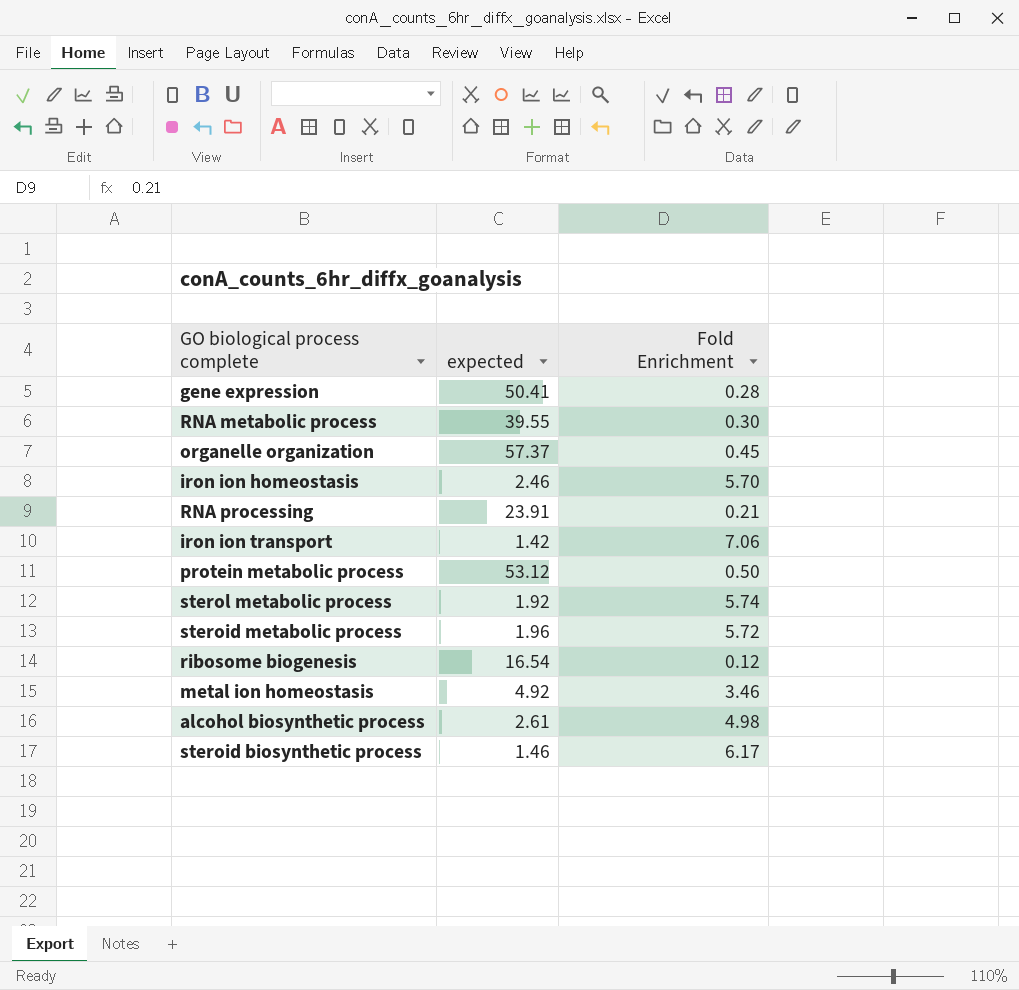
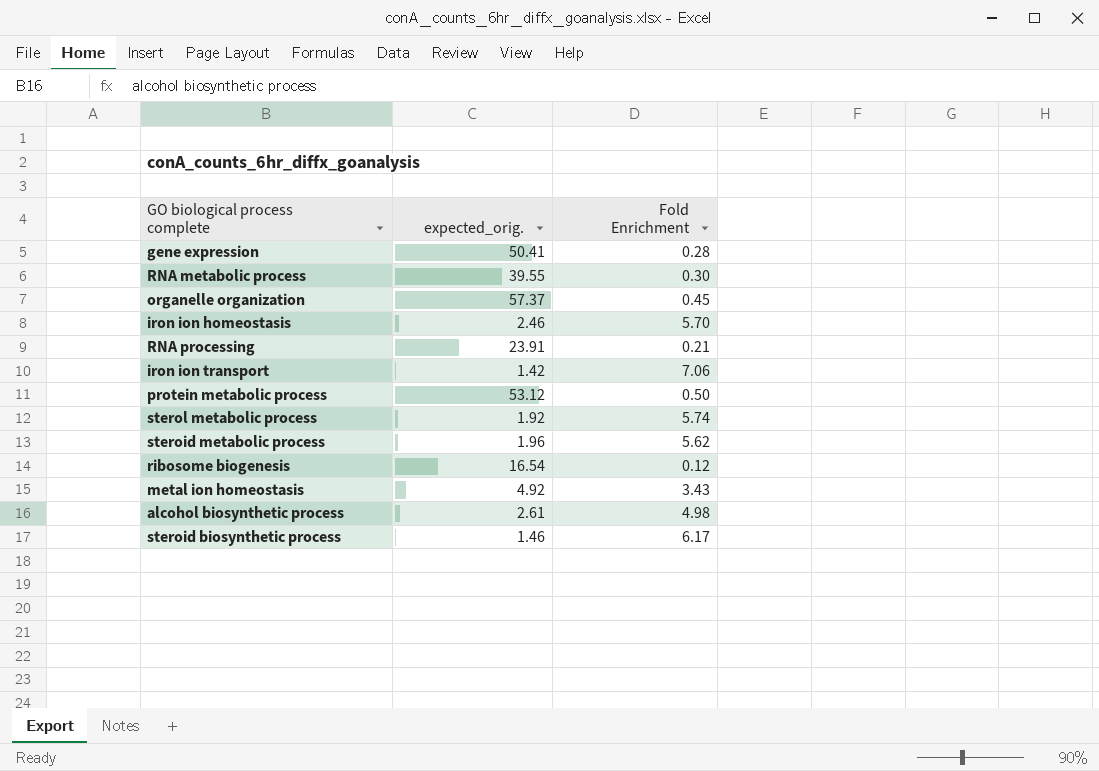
column name: expected -> expected_orig.
steroid metabolic process | Fold Enrichment: 5.72 -> 5.62
metal ion homeostasis | Fold Enrichment: 3.46 -> 3.43

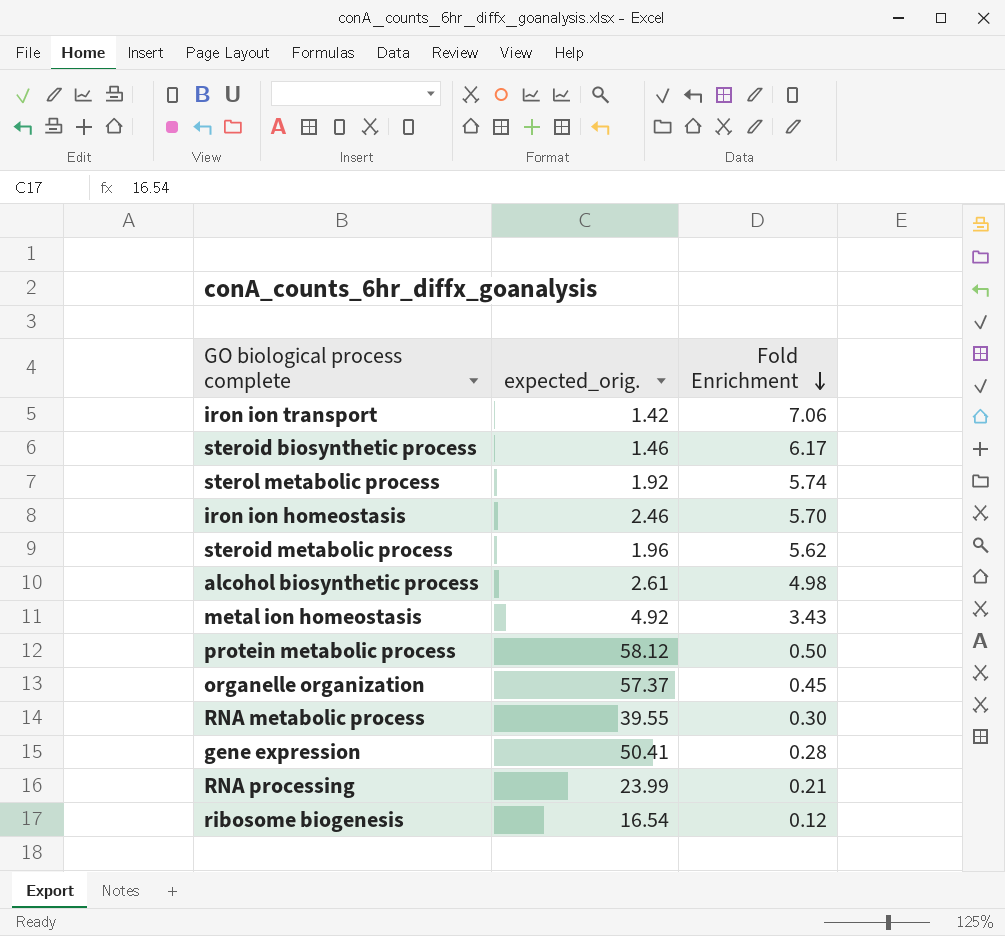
row order: none -> Fold Enrichment descending
protein metabolic process | expected_orig.: 53.12 -> 58.12
RNA processing | expected_orig.: 23.91 -> 23.99

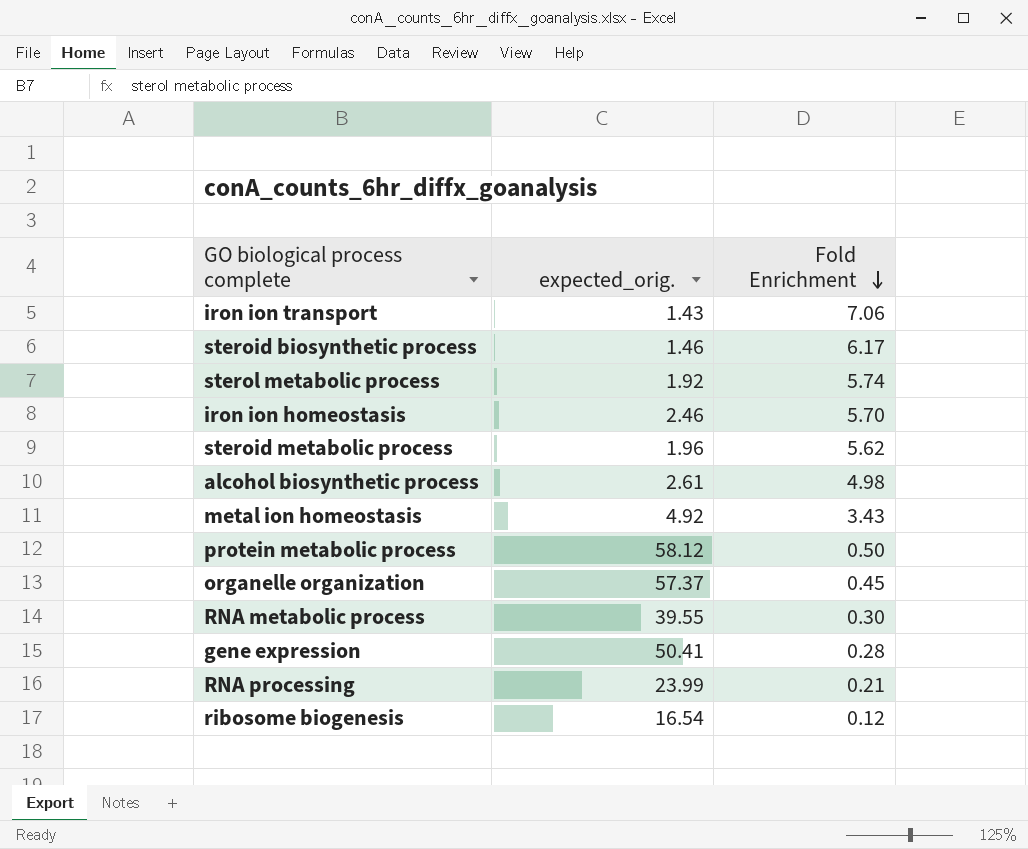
iron ion transport | expected_orig.: 1.42 -> 1.43

